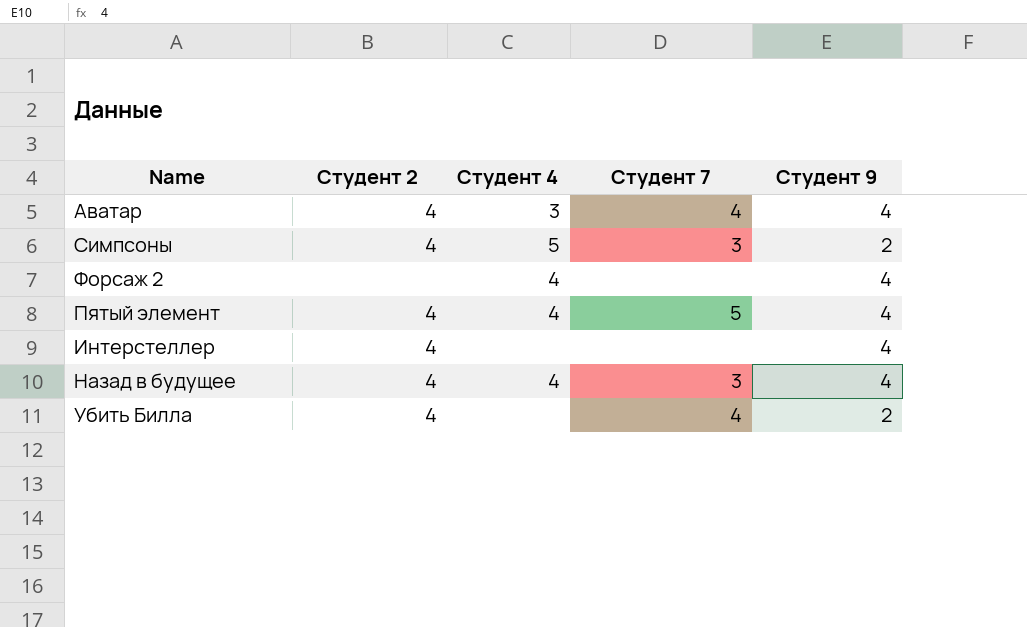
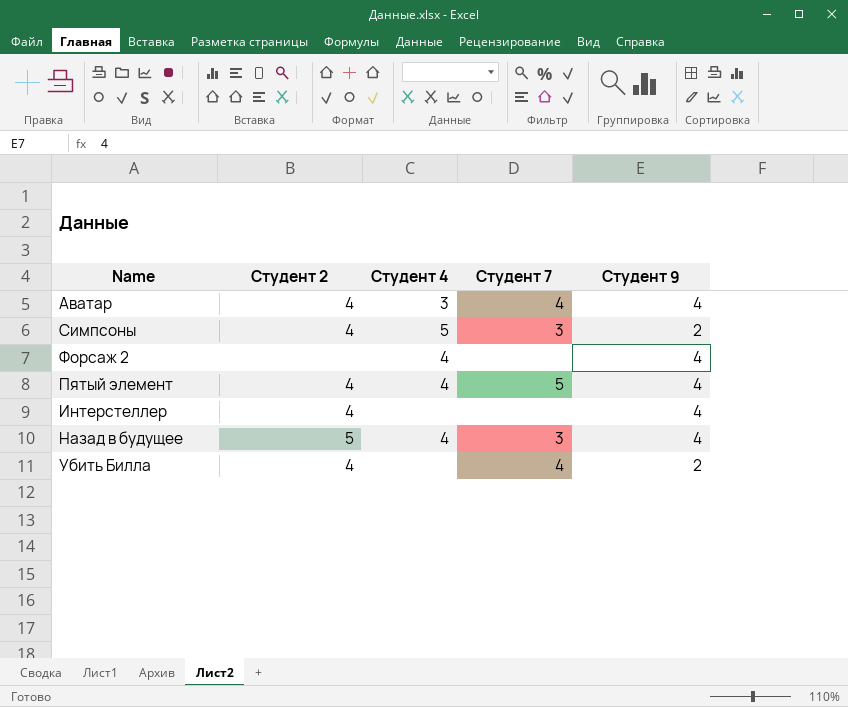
Назад в будущее | Студент 2: 4 -> 5

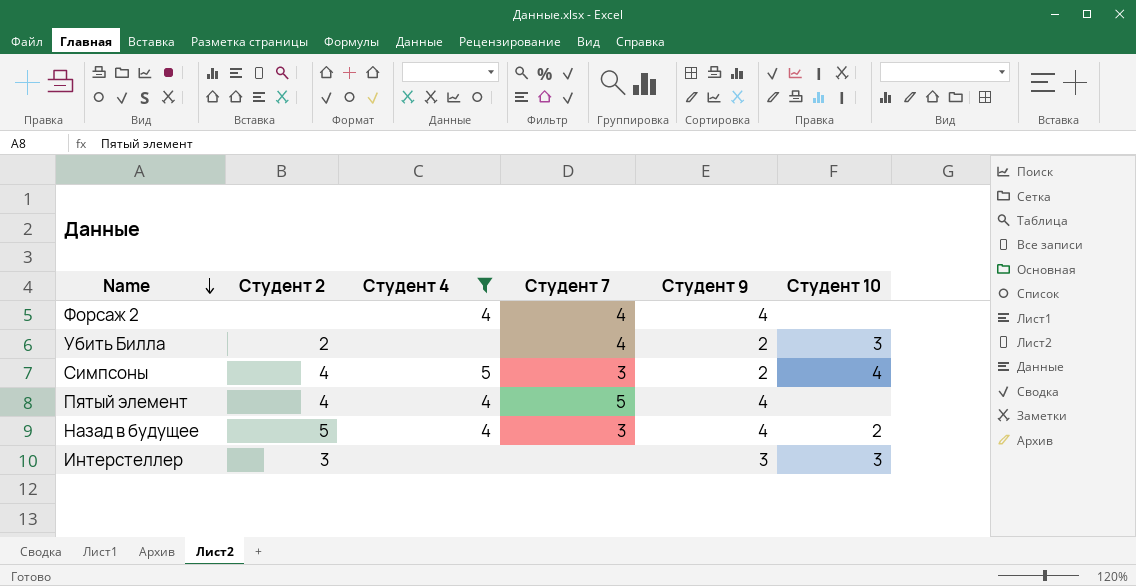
filter: none -> Студент 4 != 3
row order: none -> Name descending
column Студент 10 | position: none -> 6
Форсаж 2 | Студент 7: none -> 4
Убить Билла | Студент 2: 4 -> 2
Интерстеллер | Студент 2: 4 -> 3
Интерстеллер | Студент 9: 4 -> 3

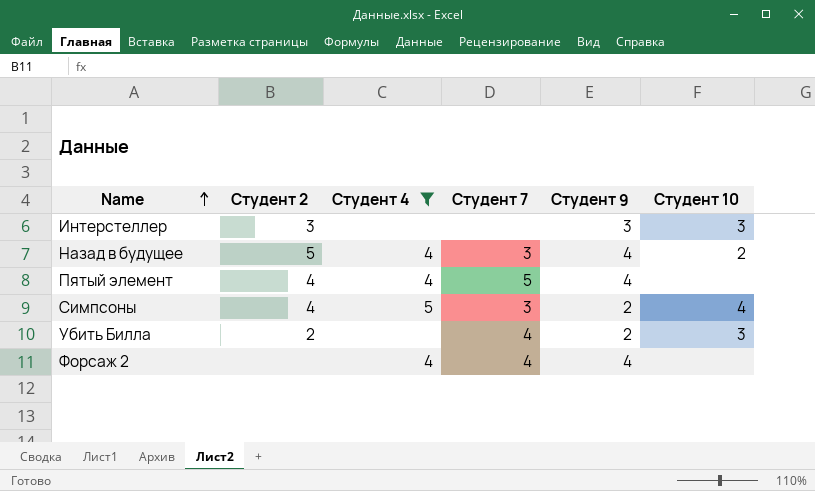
row order: Name descending -> Name ascending

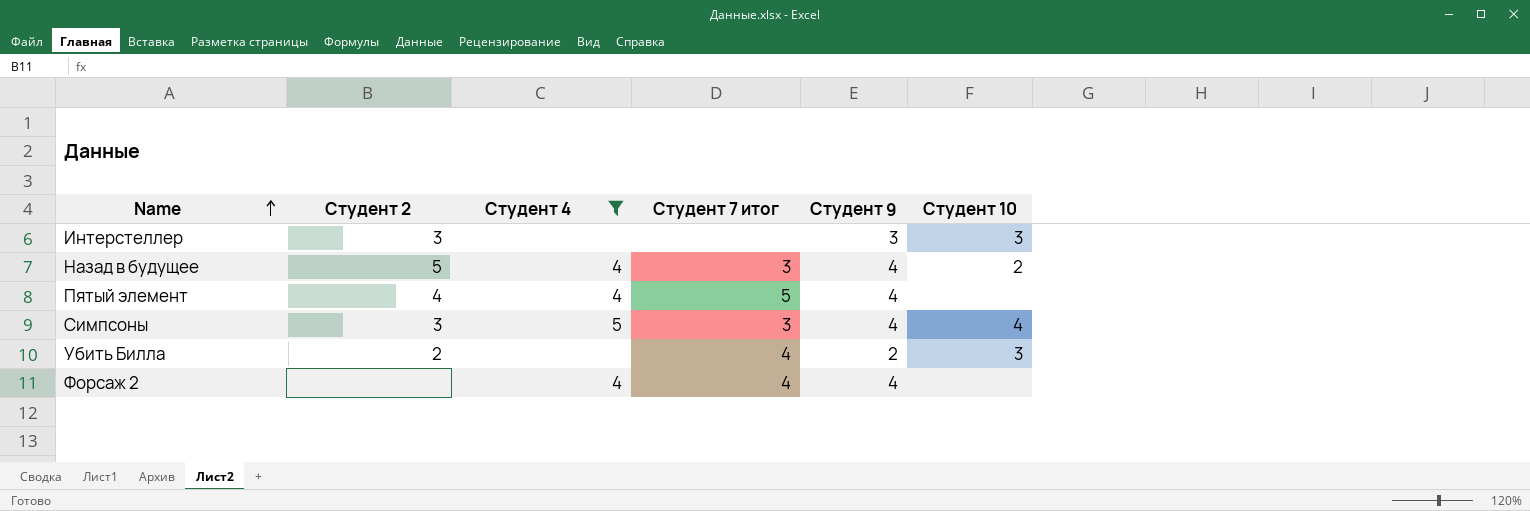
column name: Студент 7 -> Студент 7 итог
Симпсоны | Студент 2: 4 -> 3
Симпсоны | Студент 9: 2 -> 4

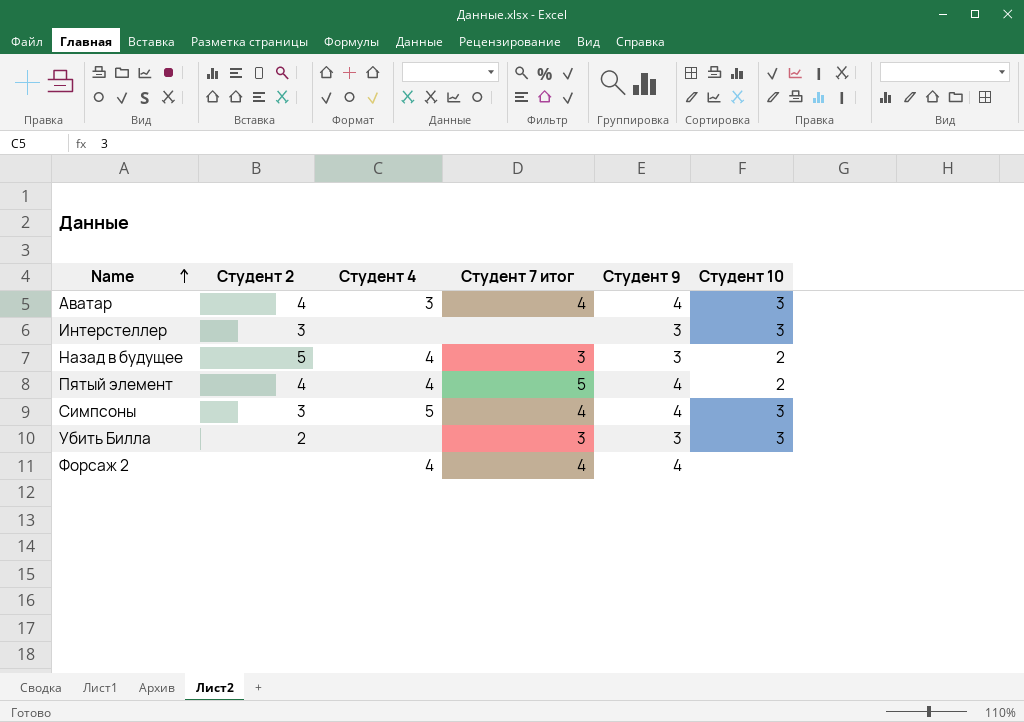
filter: Студент 4 != 3 -> none
Назад в будущее | Студент 9: 4 -> 3
Пятый элемент | Студент 10: none -> 2
Симпсоны | Студент 7 итог: 3 -> 4
Симпсоны | Студент 10: 4 -> 3
Убить Билла | Студент 7 итог: 4 -> 3
Убить Билла | Студент 9: 2 -> 3

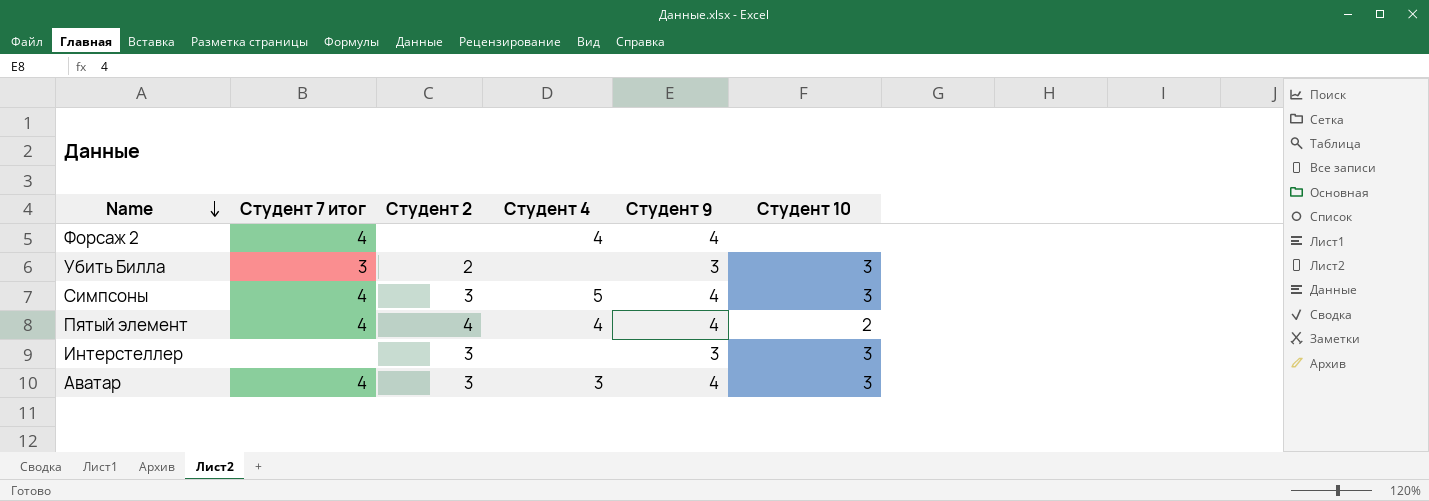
row order: Name ascending -> Name descending
column Студент 7 итог | position: 4 -> 2
row Назад в будущее: 5 | 4 | 3 | 3 | 2 -> none
Пятый элемент | Студент 7 итог: 5 -> 4
Аватар | Студент 2: 4 -> 3

